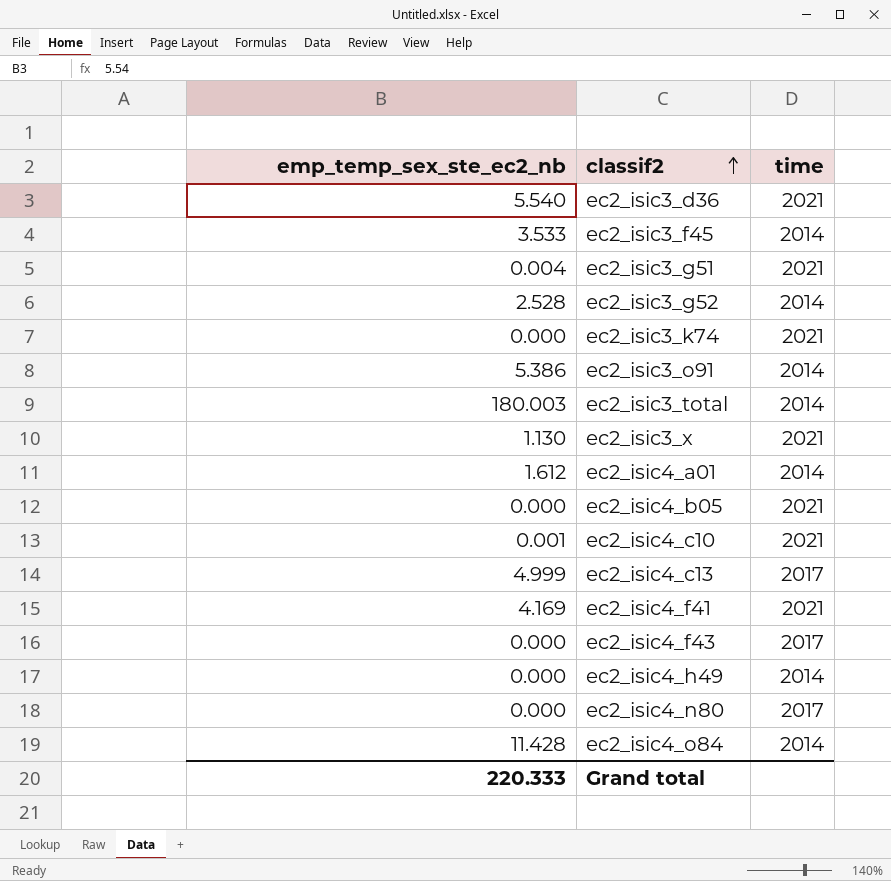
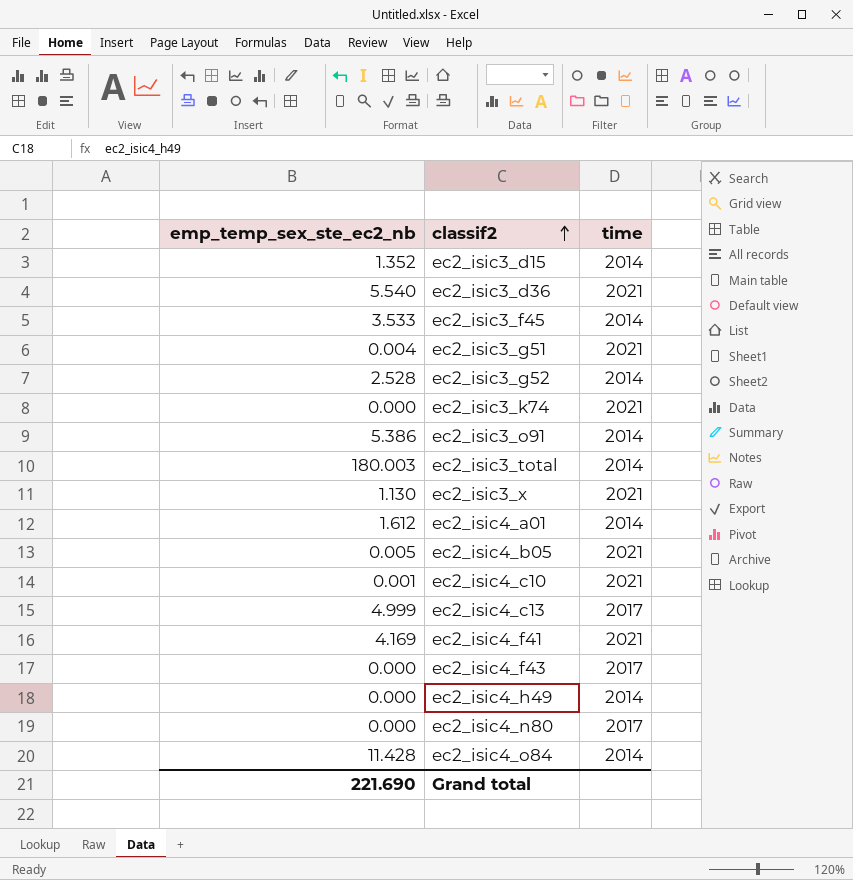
row ec2_isic3_d15: none -> 1.352 | 2014
ec2_isic4_b05 | emp_temp_sex_ste_ec2_nb: 0.000 -> 0.005
Grand total | emp_temp_sex_ste_ec2_nb: 220.333 -> 221.690

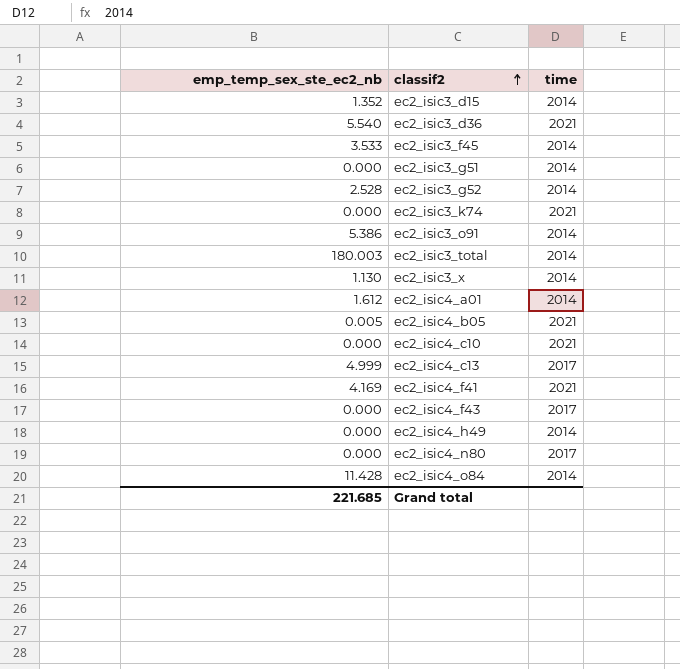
ec2_isic3_g51 | emp_temp_sex_ste_ec2_nb: 0.004 -> 0.000
ec2_isic3_g51 | time: 2021 -> 2014
ec2_isic3_x | time: 2021 -> 2014
ec2_isic4_c10 | emp_temp_sex_ste_ec2_nb: 0.001 -> 0.000
Grand total | emp_temp_sex_ste_ec2_nb: 221.690 -> 221.685

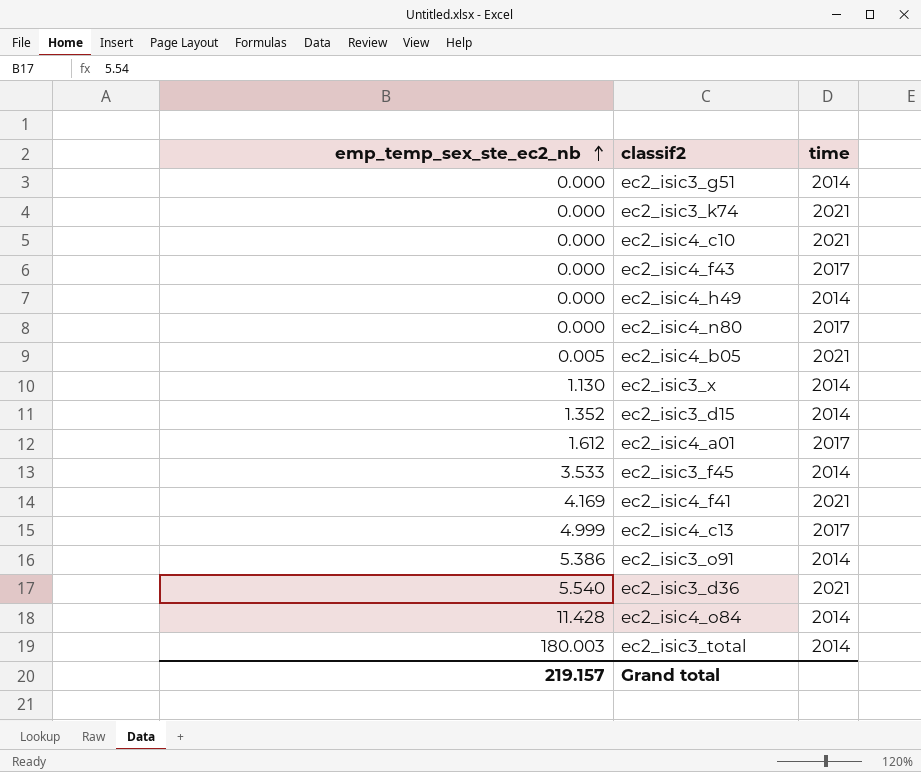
row order: classif2 ascending -> emp_temp_sex_ste_ec2_nb ascending
row ec2_isic3_g52: 2.528 | 2014 -> none
ec2_isic4_a01 | time: 2014 -> 2017
Grand total | emp_temp_sex_ste_ec2_nb: 221.685 -> 219.157

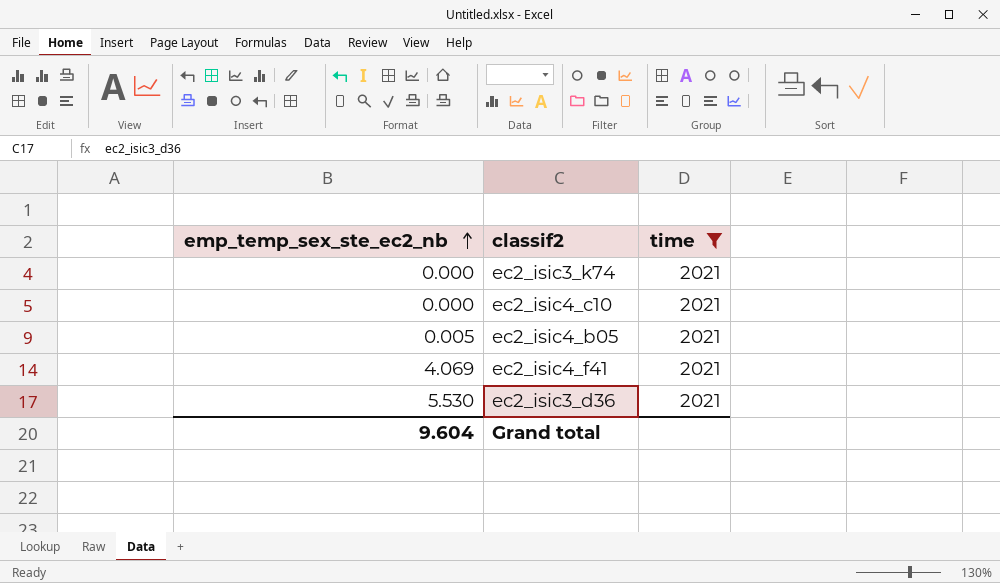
filter: none -> time = 2021
ec2_isic4_f41 | emp_temp_sex_ste_ec2_nb: 4.169 -> 4.069
ec2_isic3_d36 | emp_temp_sex_ste_ec2_nb: 5.540 -> 5.530
Grand total | emp_temp_sex_ste_ec2_nb: 219.157 -> 9.604

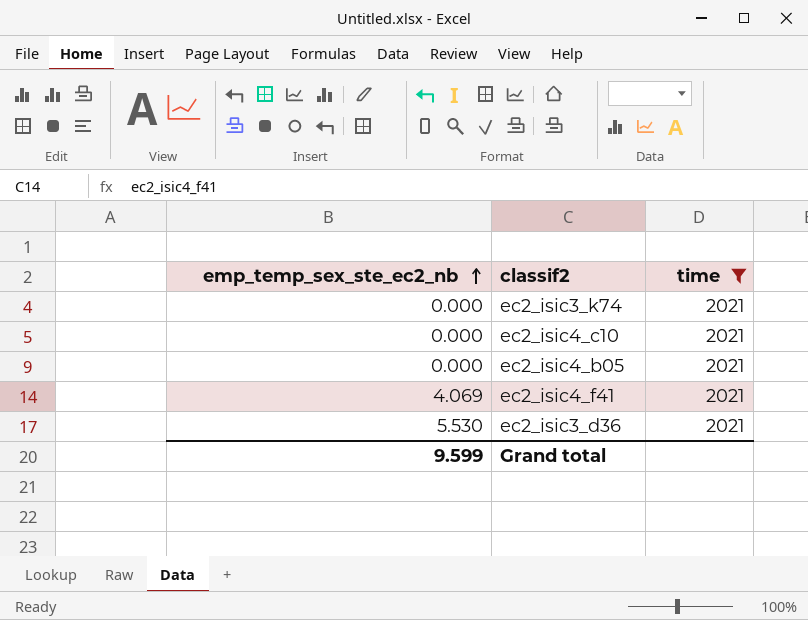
ec2_isic4_b05 | emp_temp_sex_ste_ec2_nb: 0.005 -> 0.000
Grand total | emp_temp_sex_ste_ec2_nb: 9.604 -> 9.599

